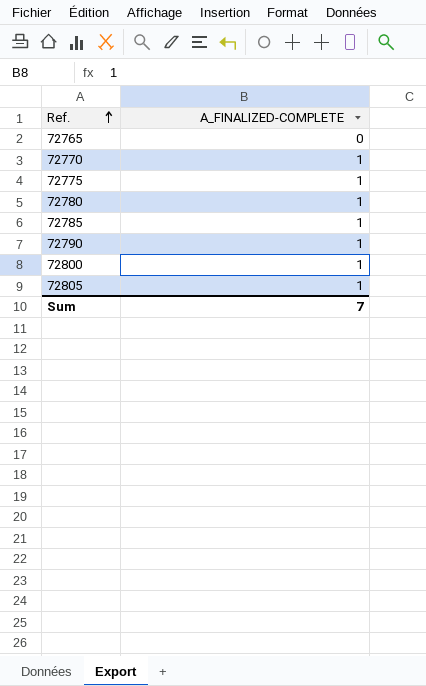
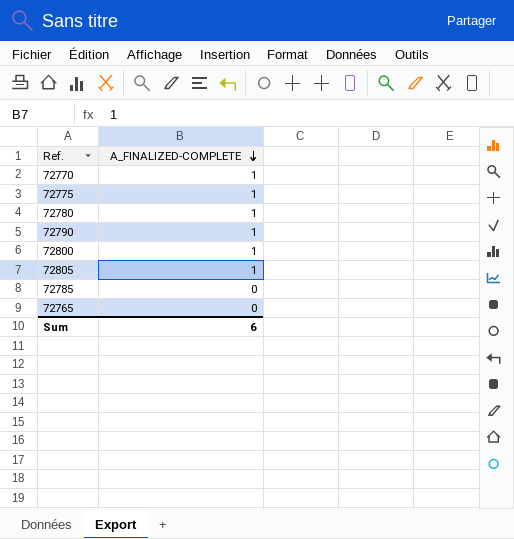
row order: Ref. ascending -> A_FINALIZED-COMPLETE descending
72785 | A_FINALIZED-COMPLETE: 1 -> 0
Sum | A_FINALIZED-COMPLETE: 7 -> 6

